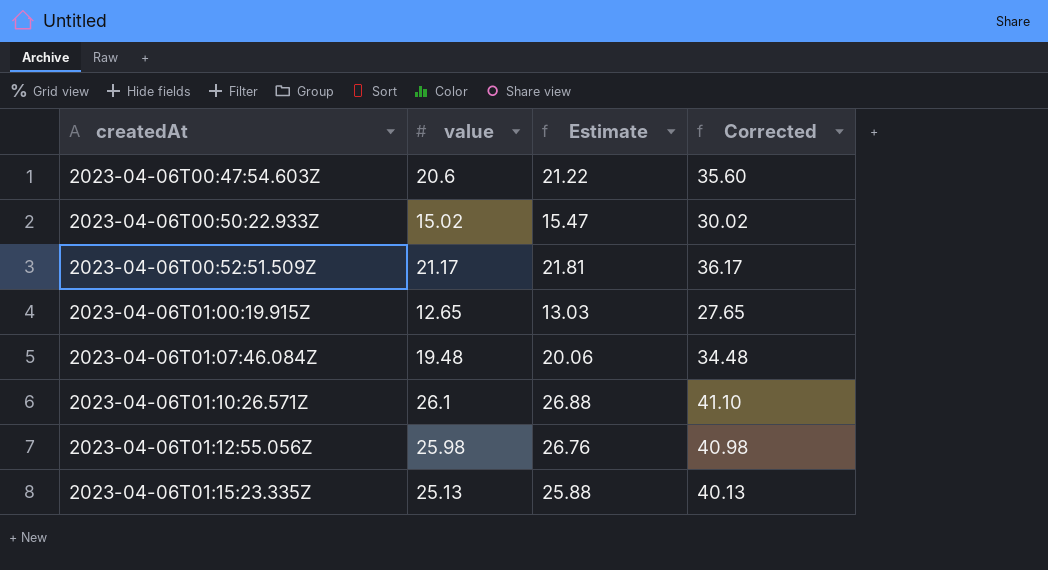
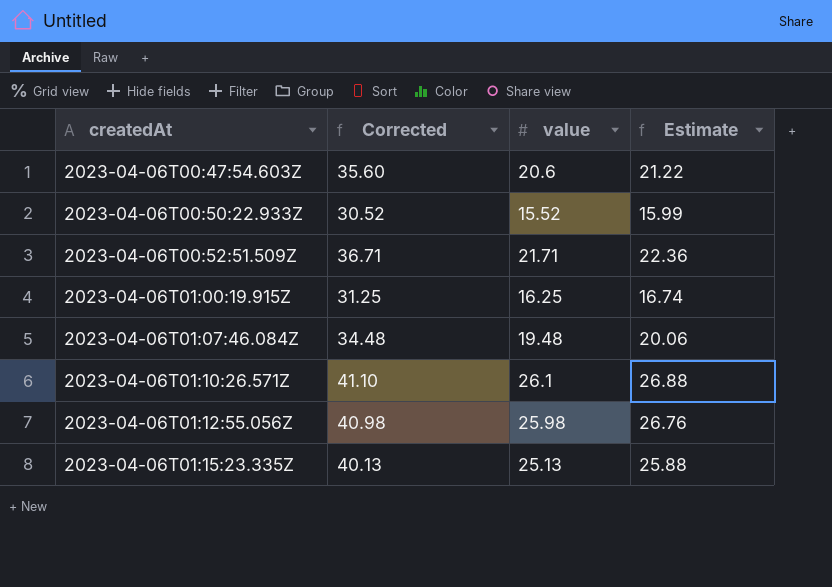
column Corrected | position: 4 -> 2
2023-04-06T00:50:22.933Z | Corrected: 30.02 -> 30.52
2023-04-06T00:50:22.933Z | value: 15.02 -> 15.52
2023-04-06T00:50:22.933Z | Estimate: 15.47 -> 15.99
2023-04-06T00:52:51.509Z | Corrected: 36.17 -> 36.71
2023-04-06T00:52:51.509Z | value: 21.17 -> 21.71
2023-04-06T00:52:51.509Z | Estimate: 21.81 -> 22.36
2023-04-06T01:00:19.915Z | Corrected: 27.65 -> 31.25
2023-04-06T01:00:19.915Z | value: 12.65 -> 16.25
2023-04-06T01:00:19.915Z | Estimate: 13.03 -> 16.74

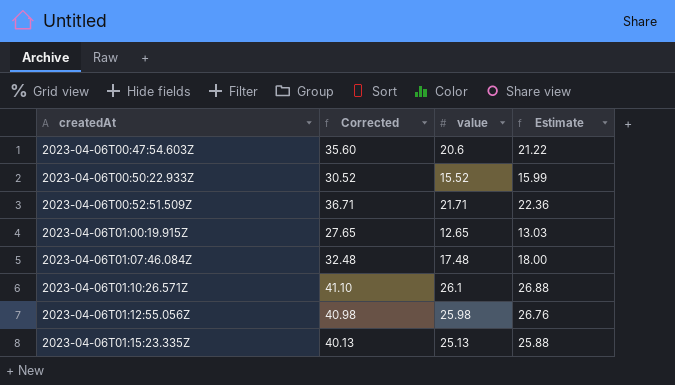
2023-04-06T01:00:19.915Z | Corrected: 31.25 -> 27.65
2023-04-06T01:00:19.915Z | value: 16.25 -> 12.65
2023-04-06T01:00:19.915Z | Estimate: 16.74 -> 13.03
2023-04-06T01:07:46.084Z | Corrected: 34.48 -> 32.48
2023-04-06T01:07:46.084Z | value: 19.48 -> 17.48
2023-04-06T01:07:46.084Z | Estimate: 20.06 -> 18.00

